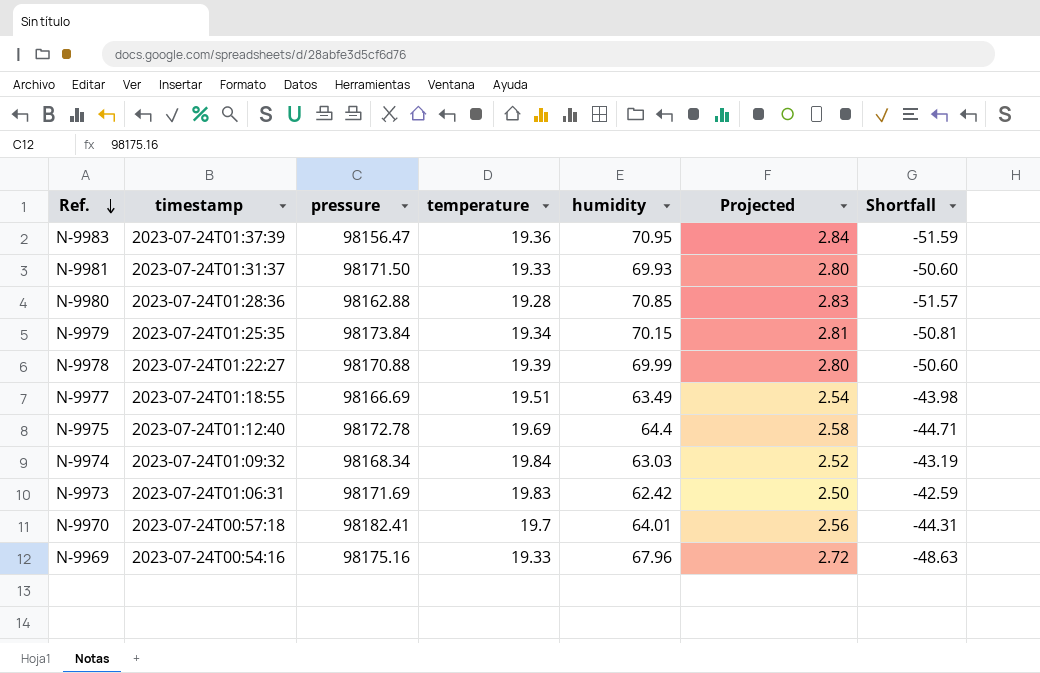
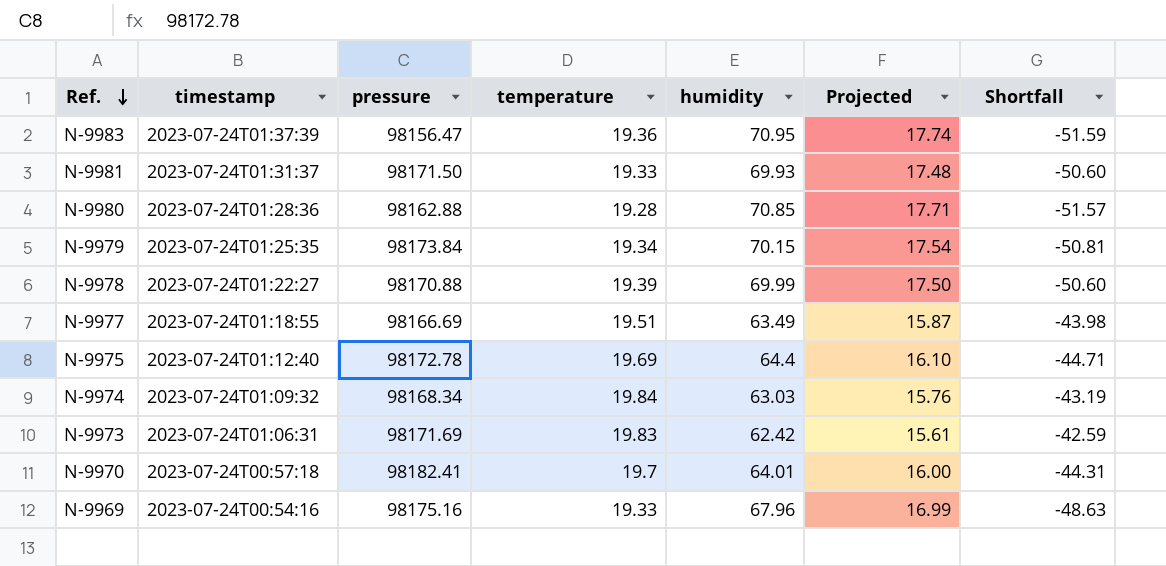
column Projected | formula: [humidity] * 0.04 -> [humidity] * 0.25

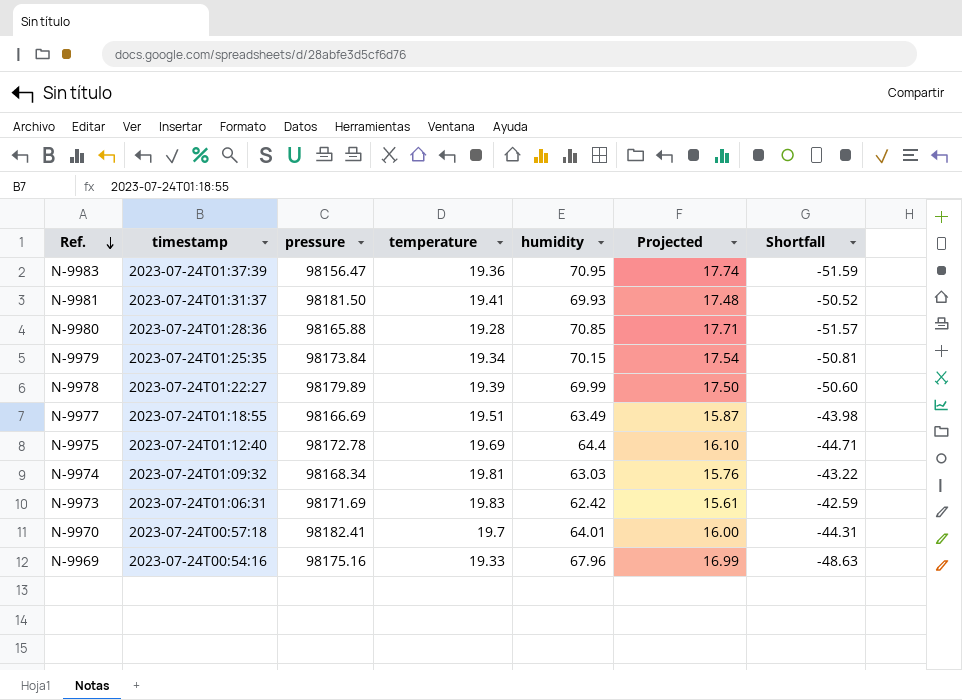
N-9981 | pressure: 98171.50 -> 98181.50
N-9981 | temperature: 19.33 -> 19.41
N-9981 | Shortfall: -50.60 -> -50.52
N-9980 | pressure: 98162.88 -> 98165.88
N-9978 | pressure: 98170.88 -> 98179.89
N-9974 | temperature: 19.84 -> 19.81
N-9974 | Shortfall: -43.19 -> -43.22

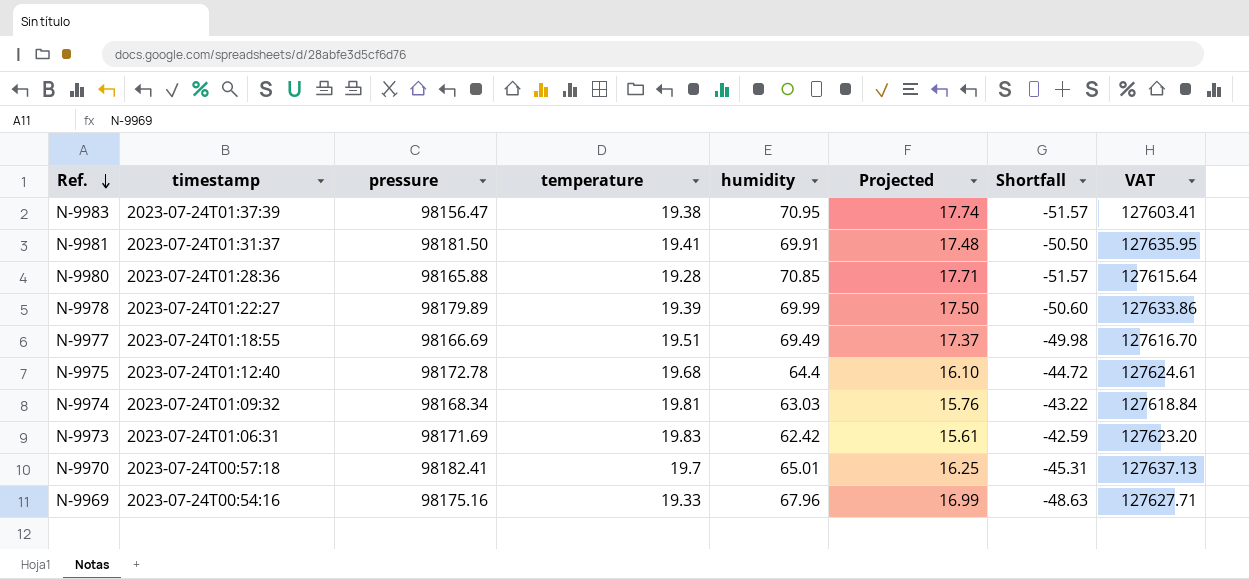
column VAT | formula: none -> [pressure] * 1.3
row N-9979: 2023-07-24T01:25:35 | 98173.84 | 19.34 | 70.15 | 17.54 | -50.81 -> none
N-9983 | temperature: 19.36 -> 19.38
N-9983 | Shortfall: -51.59 -> -51.57
N-9981 | humidity: 69.93 -> 69.91
N-9981 | Shortfall: -50.52 -> -50.50
N-9977 | humidity: 63.49 -> 69.49
N-9977 | Projected: 15.87 -> 17.37
N-9977 | Shortfall: -43.98 -> -49.98
N-9975 | temperature: 19.69 -> 19.68
N-9975 | Shortfall: -44.71 -> -44.72
N-9970 | humidity: 64.01 -> 65.01
N-9970 | Projected: 16.00 -> 16.25
N-9970 | Shortfall: -44.31 -> -45.31

